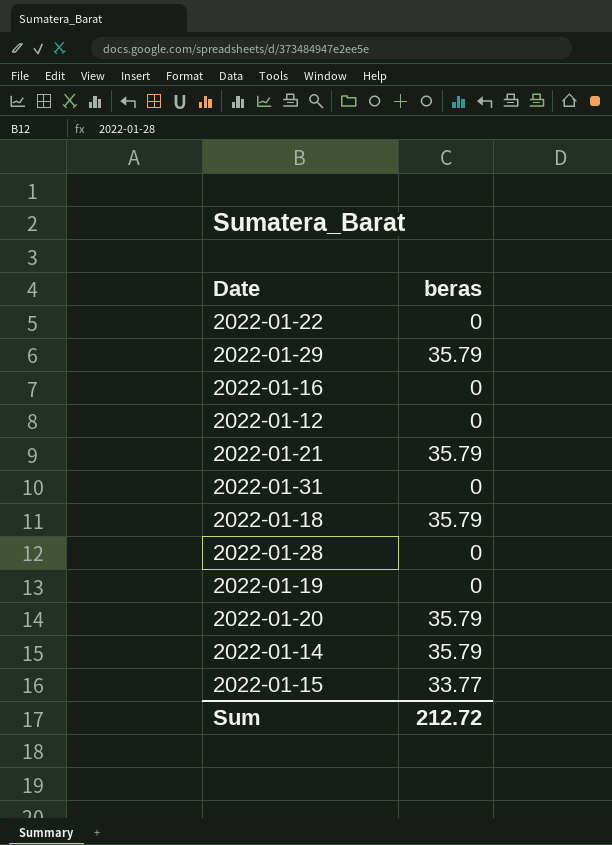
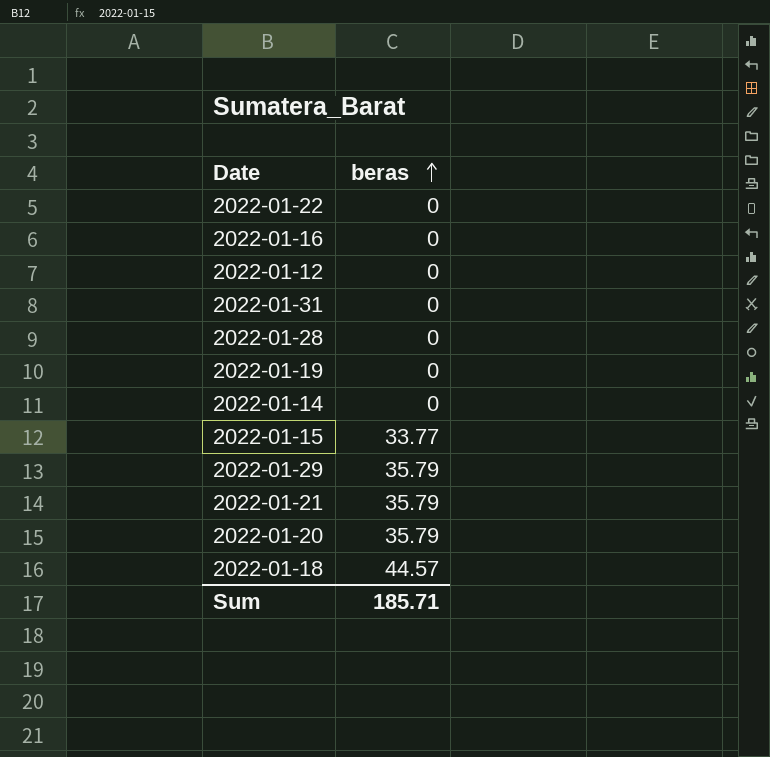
row order: none -> beras ascending
2022-01-14 | beras: 35.79 -> 0
2022-01-18 | beras: 35.79 -> 44.57
Sum | beras: 212.72 -> 185.71

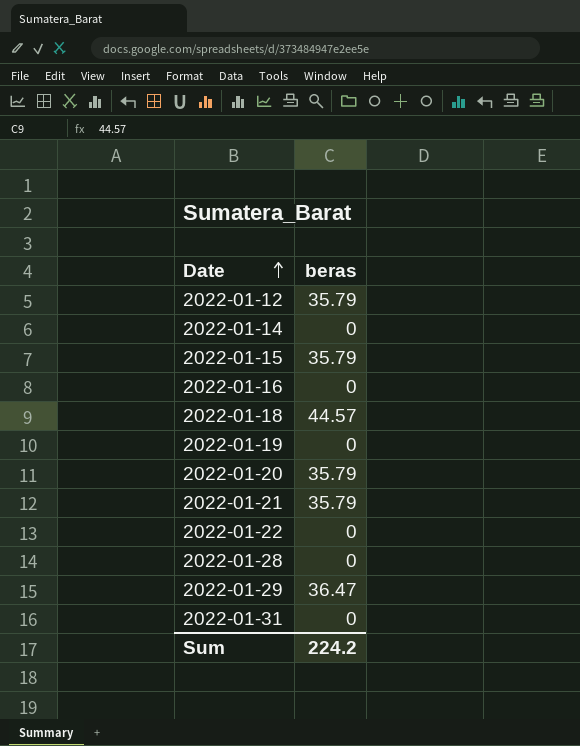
row order: beras ascending -> Date ascending
2022-01-12 | beras: 0 -> 35.79
2022-01-15 | beras: 33.77 -> 35.79
2022-01-29 | beras: 35.79 -> 36.47
Sum | beras: 185.71 -> 224.2

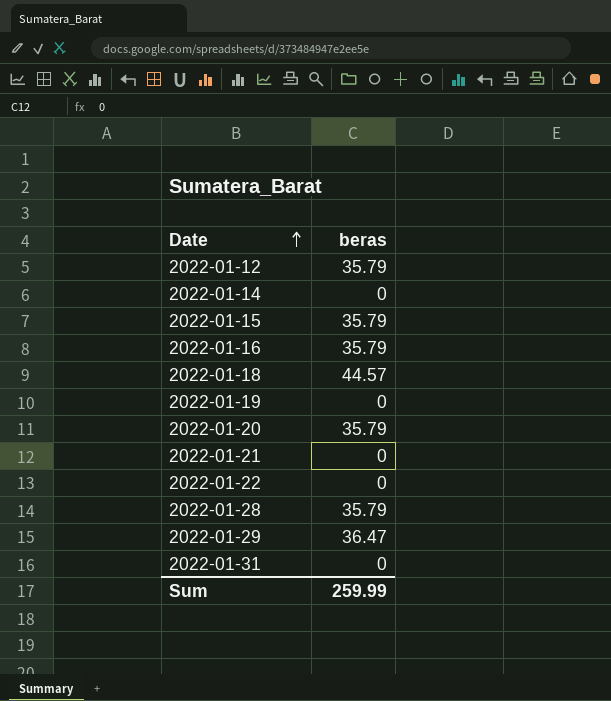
2022-01-16 | beras: 0 -> 35.79
2022-01-21 | beras: 35.79 -> 0
2022-01-28 | beras: 0 -> 35.79
Sum | beras: 224.2 -> 259.99

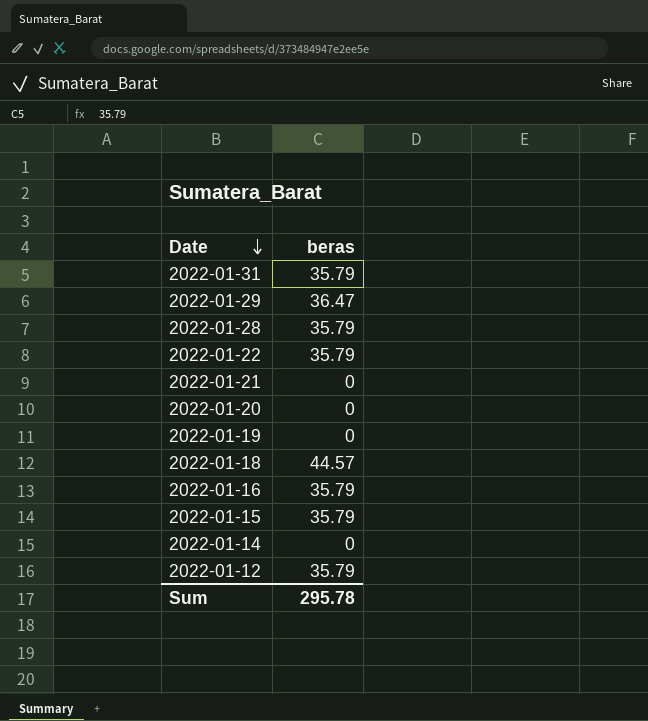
row order: Date ascending -> Date descending
2022-01-31 | beras: 0 -> 35.79
2022-01-22 | beras: 0 -> 35.79
2022-01-20 | beras: 35.79 -> 0
Sum | beras: 259.99 -> 295.78

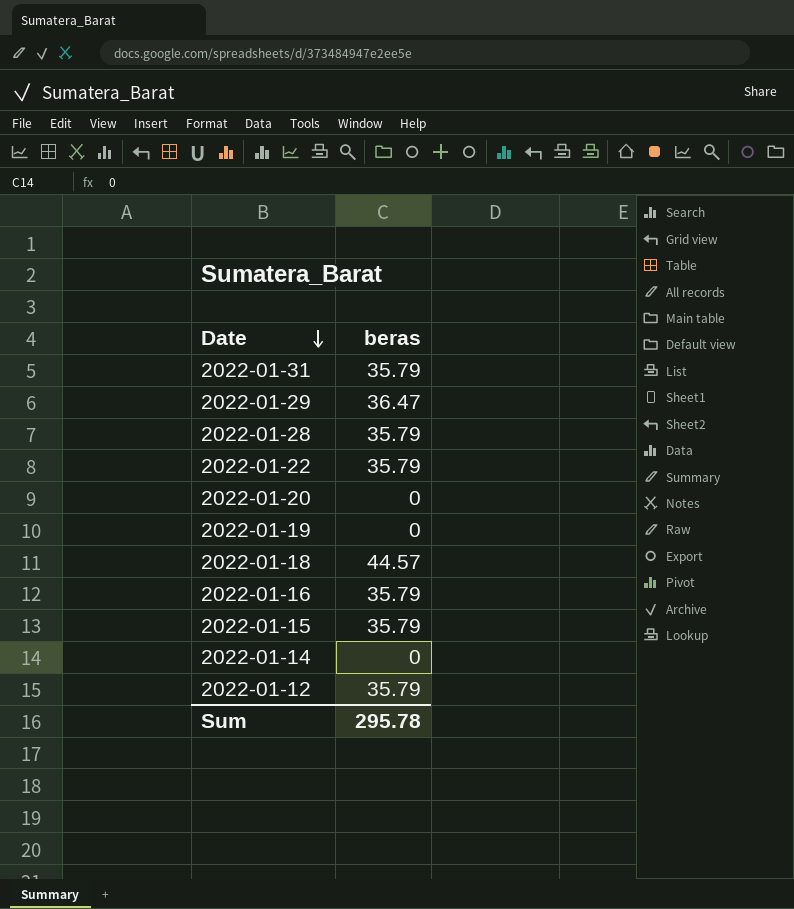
row 2022-01-21: 0 -> none

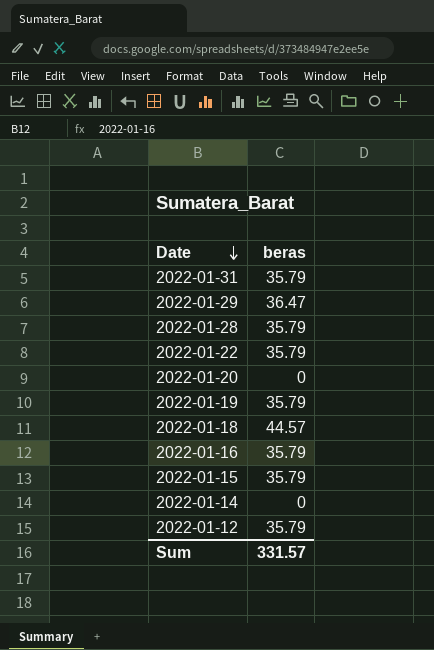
2022-01-19 | beras: 0 -> 35.79
Sum | beras: 295.78 -> 331.57

